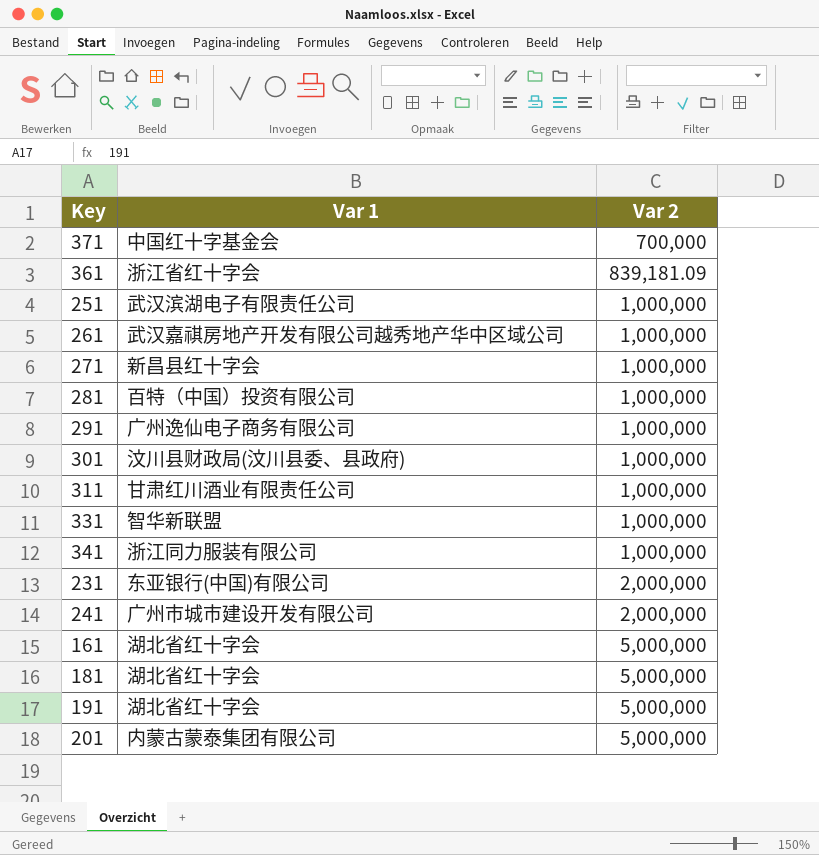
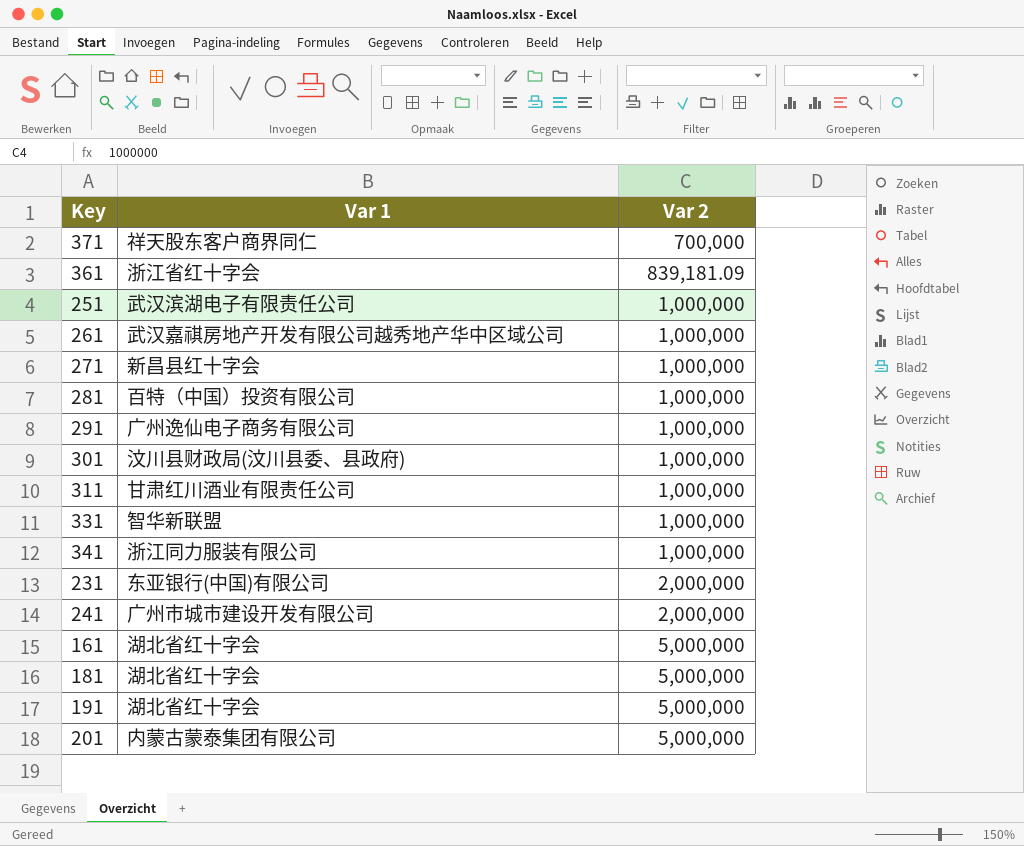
371 | Var 1: 中国红十字基金会 -> 祥天股东客户商界同仁

